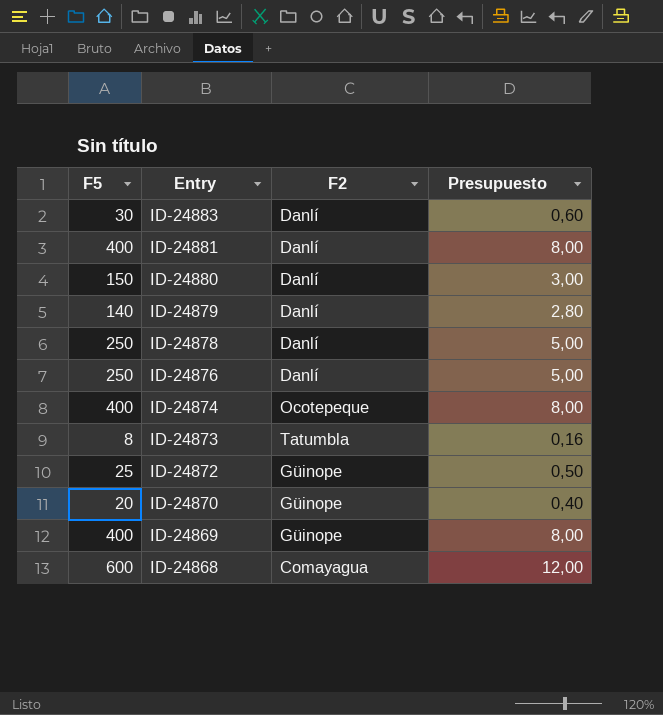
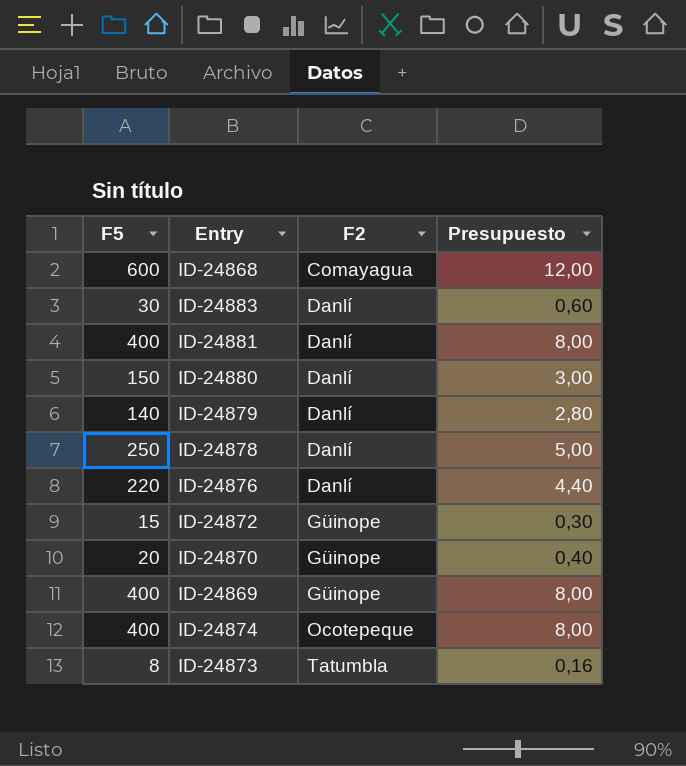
row order: Entry descending -> F2 ascending
ID-24876 | F5: 250 -> 220
ID-24876 | Presupuesto: 5,00 -> 4,40
ID-24872 | F5: 25 -> 15
ID-24872 | Presupuesto: 0,50 -> 0,30

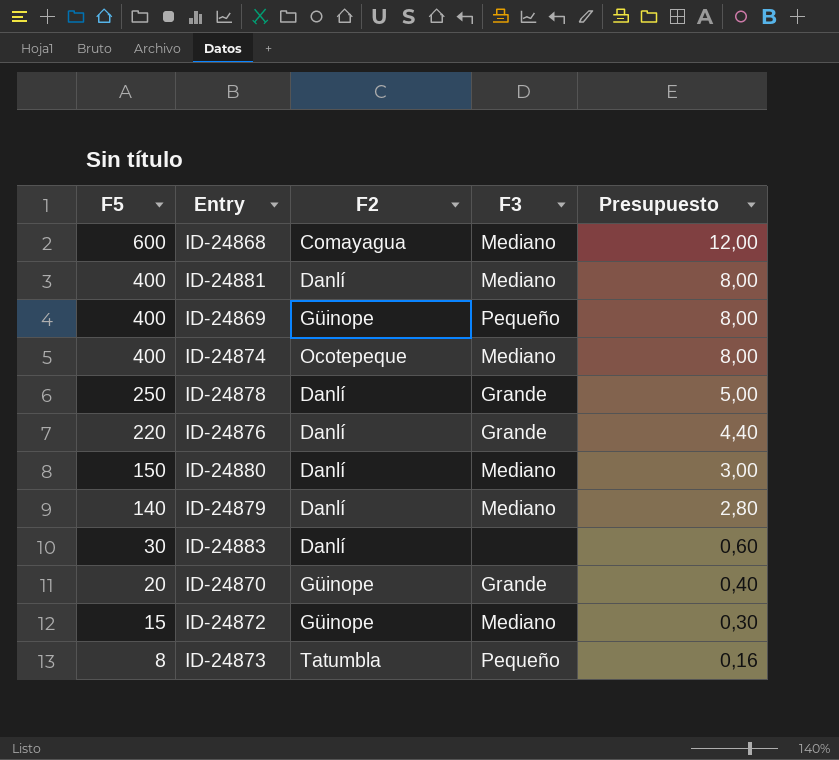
row order: F2 ascending -> F5 descending
column F3 | position: none -> 4

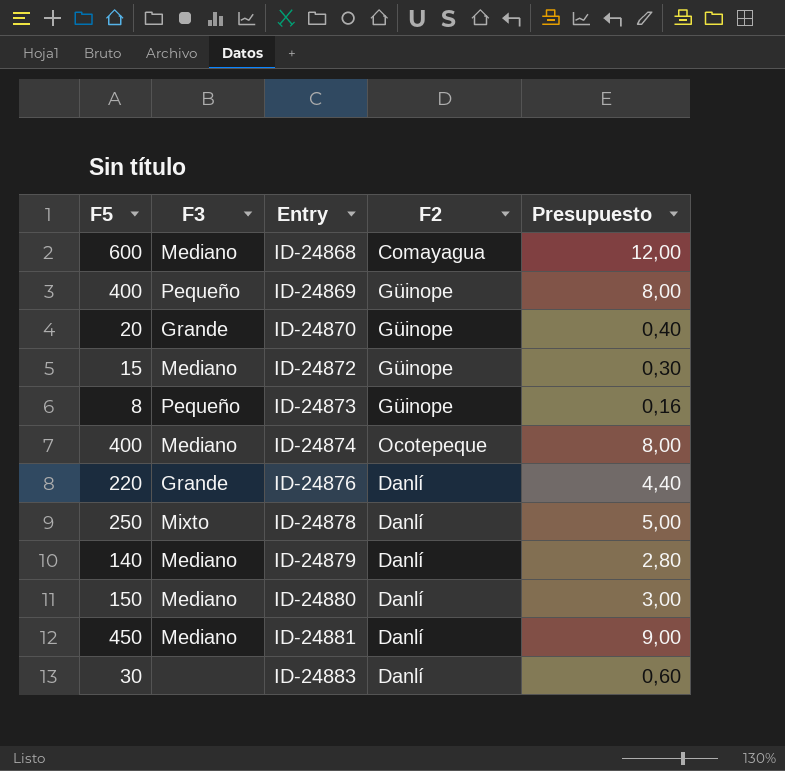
row order: F5 descending -> Entry ascending
column F3 | position: 4 -> 2
ID-24873 | F2: Tatumbla -> Güinope
ID-24878 | F3: Grande -> Mixto
ID-24881 | F5: 400 -> 450
ID-24881 | Presupuesto: 8,00 -> 9,00

